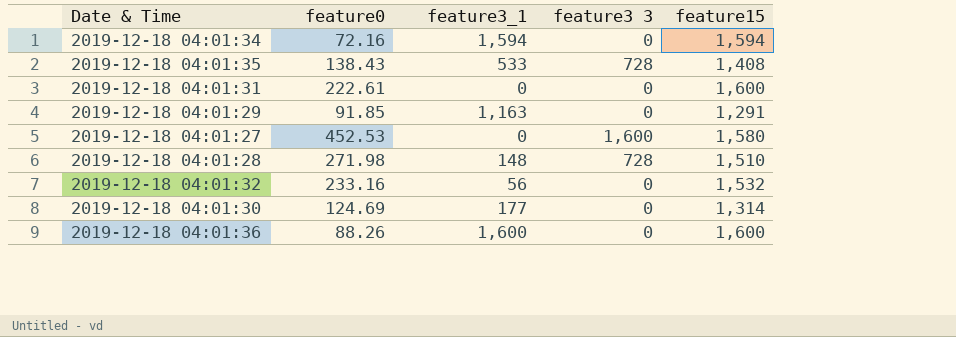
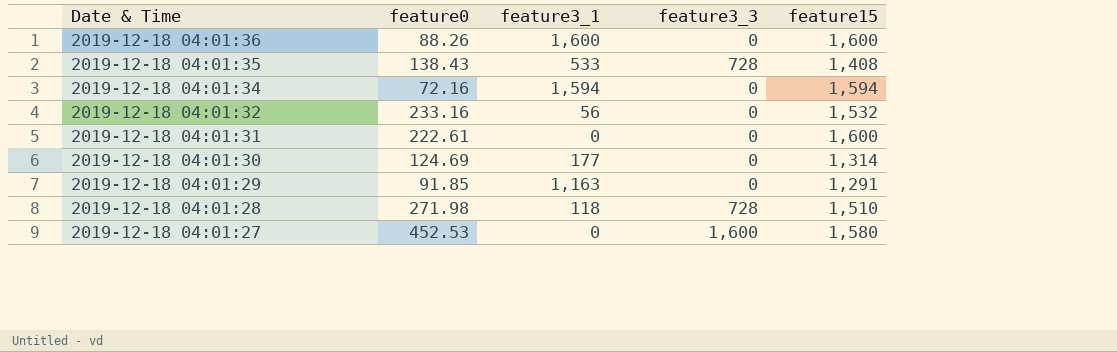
row order: none -> Date & Time descending
column name: feature3 3 -> feature3_3
2019-12-18 04:01:28 | feature3_1: 148 -> 118

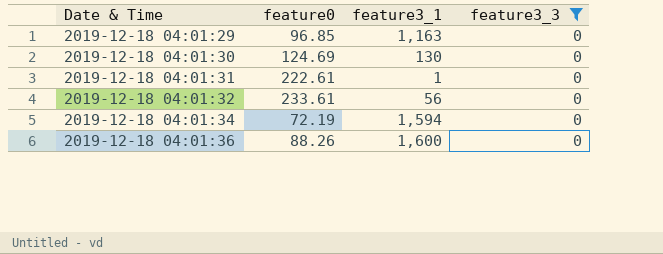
filter: none -> feature3_3 = 0
row order: Date & Time descending -> Date & Time ascending
column feature15 | position: 5 -> none
2019-12-18 04:01:29 | feature0: 91.85 -> 96.85
2019-12-18 04:01:30 | feature3_1: 177 -> 130
2019-12-18 04:01:31 | feature3_1: 0 -> 1
2019-12-18 04:01:32 | feature0: 233.16 -> 233.61
2019-12-18 04:01:34 | feature0: 72.16 -> 72.19

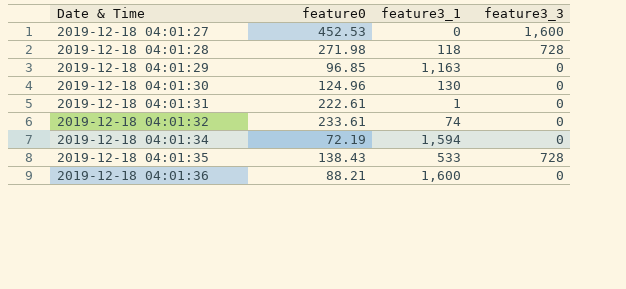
filter: feature3_3 = 0 -> none
2019-12-18 04:01:30 | feature0: 124.69 -> 124.96
2019-12-18 04:01:32 | feature3_1: 56 -> 74
2019-12-18 04:01:36 | feature0: 88.26 -> 88.21

